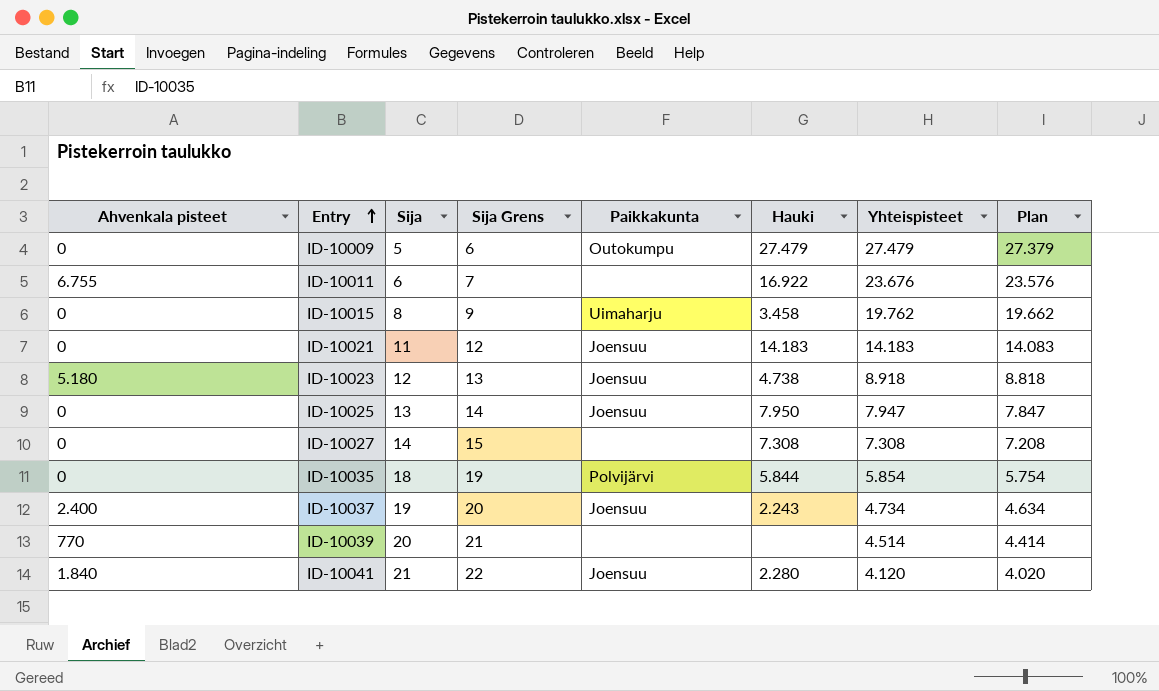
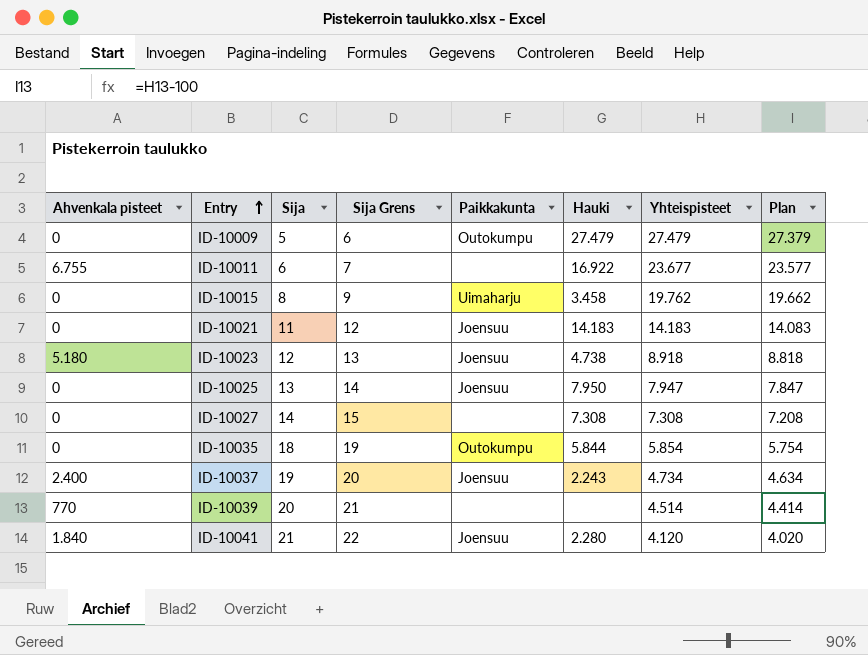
ID-10011 | Yhteispisteet: 23.676 -> 23.677
ID-10011 | Plan: 23.576 -> 23.577
ID-10035 | Paikkakunta: Polvijärvi -> Outokumpu

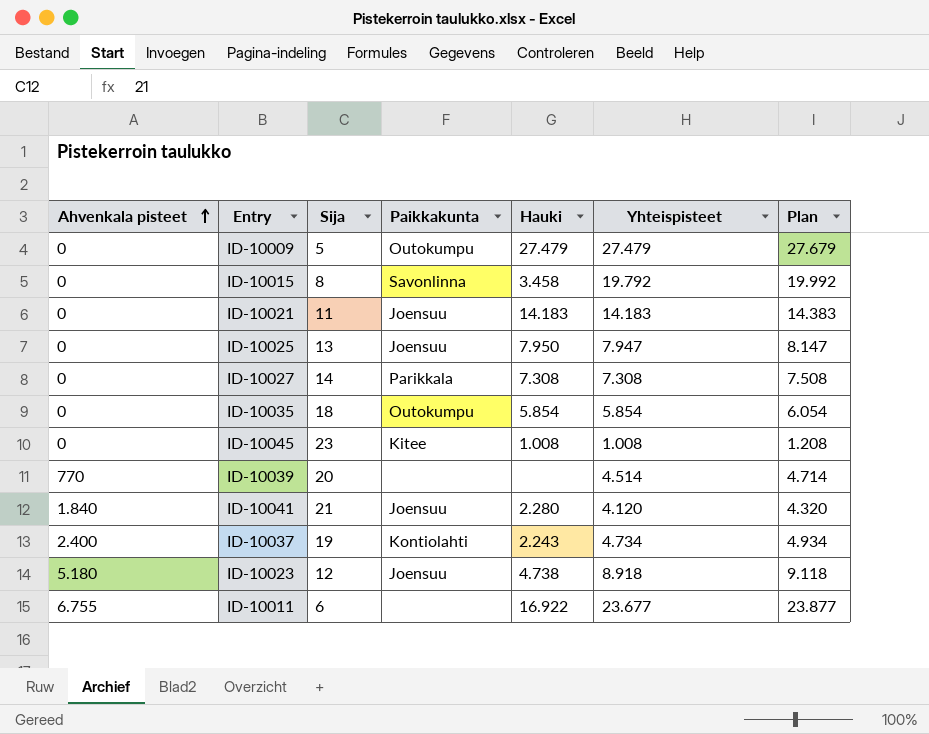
row order: Entry ascending -> Ahvenkala pisteet ascending
column Sija Grens | formula: [Sija] + 1 -> none
column Plan | formula: [Yhteispisteet] - 100 -> [Yhteispisteet] + 200
ID-10015 | Paikkakunta: Uimaharju -> Savonlinna
ID-10015 | Yhteispisteet: 19.762 -> 19.792
ID-10027 | Paikkakunta: none -> Parikkala
ID-10035 | Hauki: 5.844 -> 5.854
row ID-10045: none -> 0 | 23 | Kitee | 1.008 | 1.008 | 1.208
ID-10037 | Paikkakunta: Joensuu -> Kontiolahti

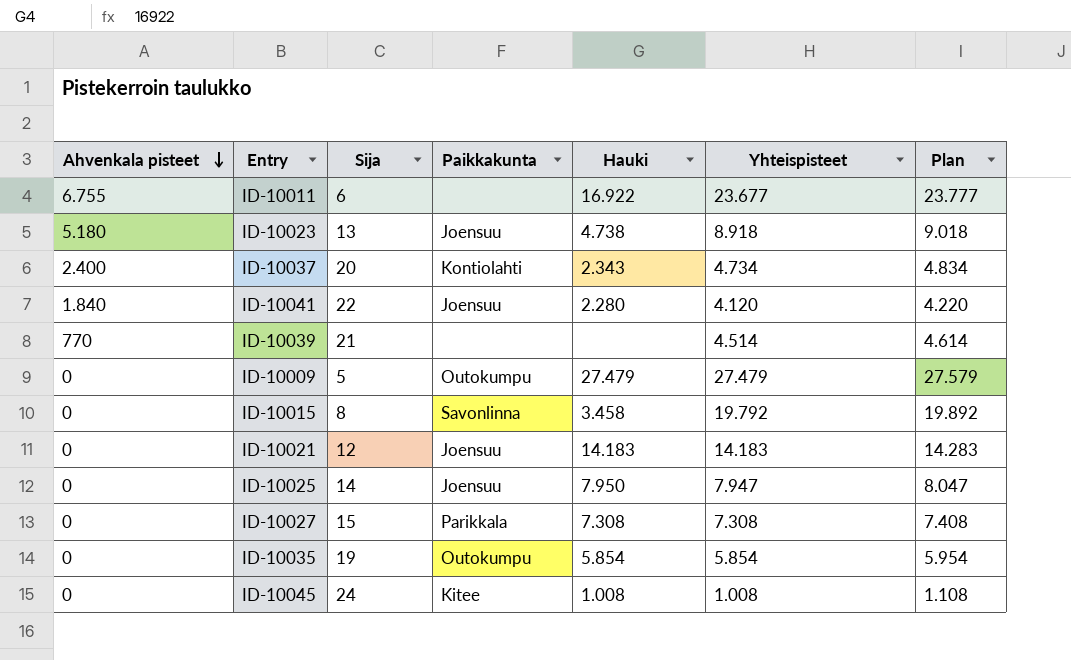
row order: Ahvenkala pisteet ascending -> Ahvenkala pisteet descending
column Plan | formula: [Yhteispisteet] + 200 -> [Yhteispisteet] + 100
ID-10023 | Sija: 12 -> 13
ID-10037 | Sija: 19 -> 20
ID-10037 | Hauki: 2.243 -> 2.343
ID-10041 | Sija: 21 -> 22
ID-10039 | Sija: 20 -> 21
ID-10021 | Sija: 11 -> 12
ID-10025 | Sija: 13 -> 14
ID-10027 | Sija: 14 -> 15
ID-10035 | Sija: 18 -> 19
ID-10045 | Sija: 23 -> 24

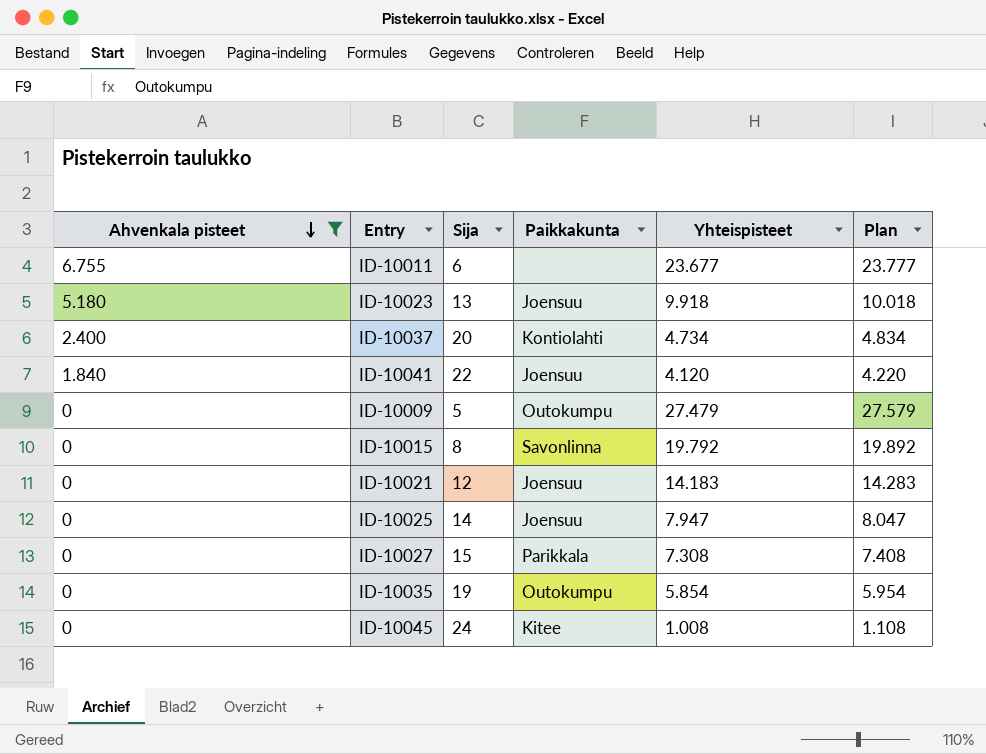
filter: none -> Ahvenkala pisteet != 770
column Hauki | position: 5 -> none
ID-10023 | Yhteispisteet: 8.918 -> 9.918
ID-10023 | Plan: 9.018 -> 10.018

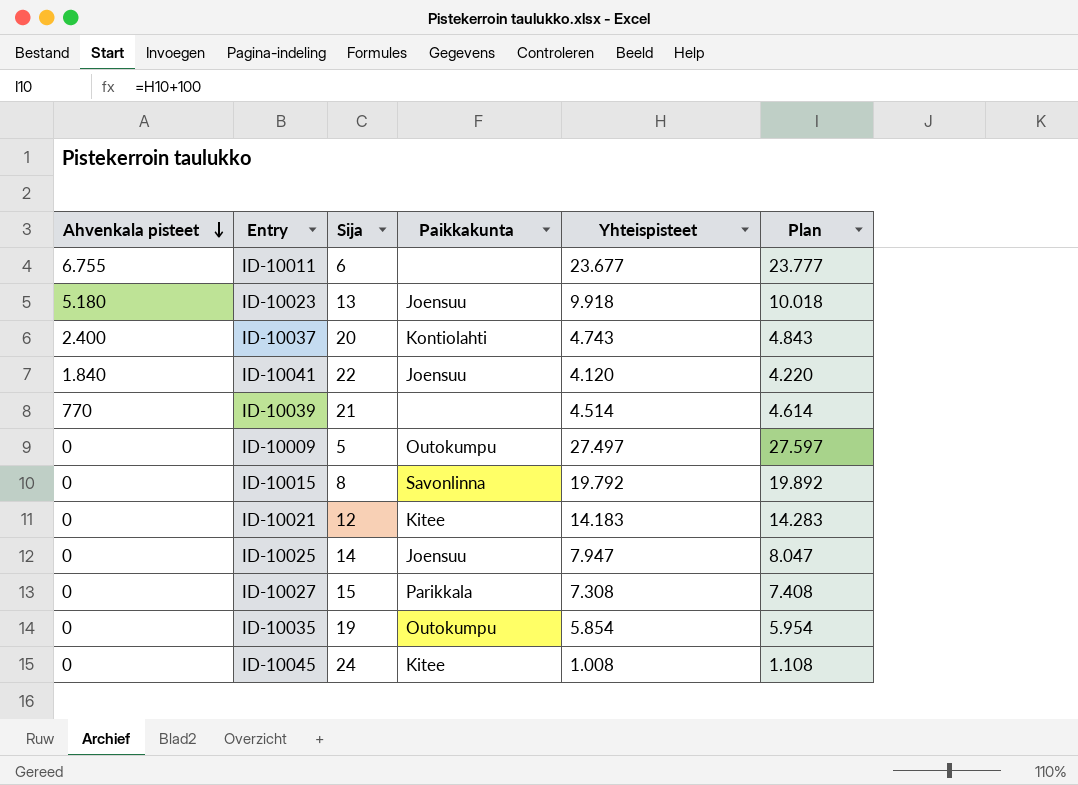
filter: Ahvenkala pisteet != 770 -> none
ID-10037 | Yhteispisteet: 4.734 -> 4.743
ID-10037 | Plan: 4.834 -> 4.843
ID-10009 | Yhteispisteet: 27.479 -> 27.497
ID-10009 | Plan: 27.579 -> 27.597
ID-10021 | Paikkakunta: Joensuu -> Kitee

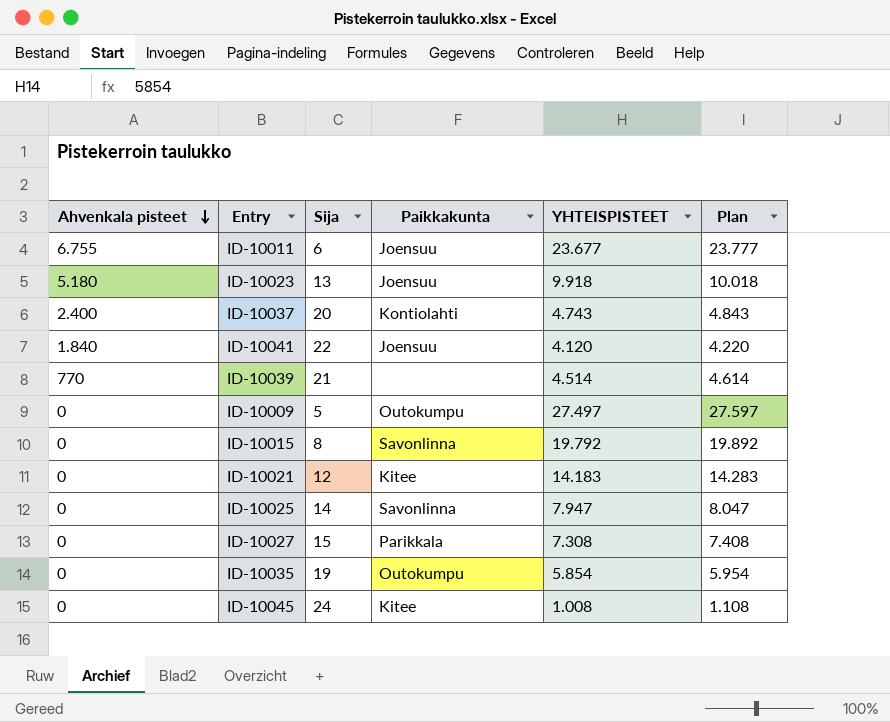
column name: Yhteispisteet -> YHTEISPISTEET
ID-10011 | Paikkakunta: none -> Joensuu
ID-10025 | Paikkakunta: Joensuu -> Savonlinna

